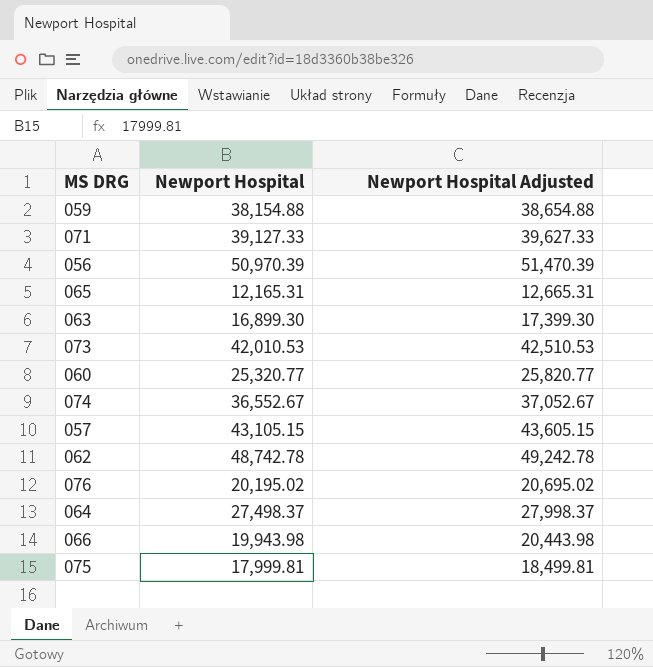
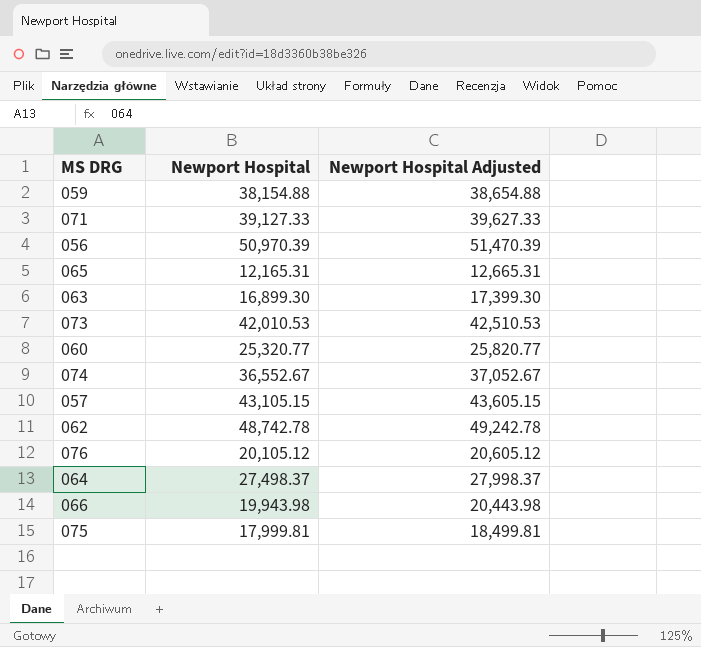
076 | Newport Hospital: 20,195.02 -> 20,105.12
076 | Newport Hospital Adjusted: 20,695.02 -> 20,605.12

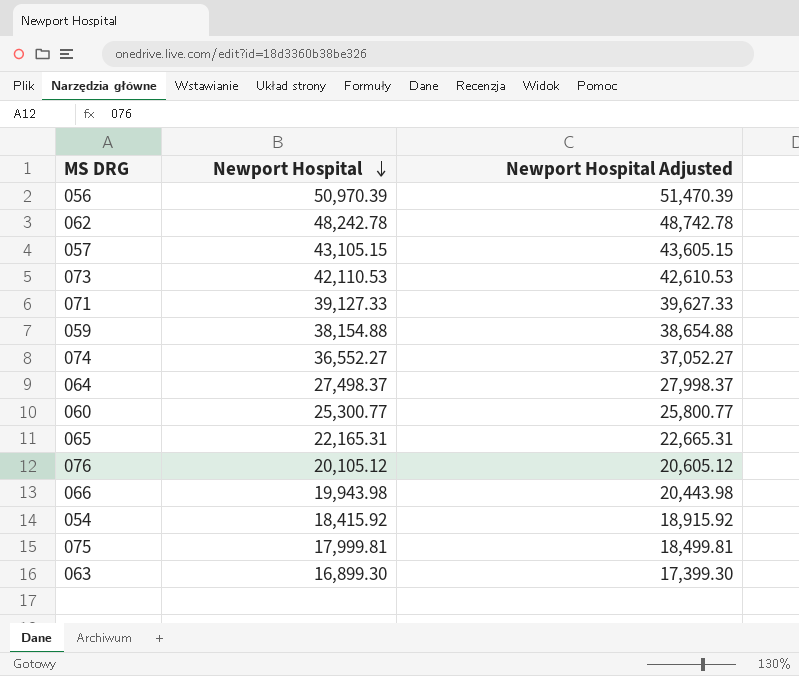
row order: none -> Newport Hospital descending
062 | Newport Hospital: 48,742.78 -> 48,242.78
062 | Newport Hospital Adjusted: 49,242.78 -> 48,742.78
073 | Newport Hospital: 42,010.53 -> 42,110.53
073 | Newport Hospital Adjusted: 42,510.53 -> 42,610.53
074 | Newport Hospital: 36,552.67 -> 36,552.27
074 | Newport Hospital Adjusted: 37,052.67 -> 37,052.27
060 | Newport Hospital: 25,320.77 -> 25,300.77
060 | Newport Hospital Adjusted: 25,820.77 -> 25,800.77
065 | Newport Hospital: 12,165.31 -> 22,165.31
065 | Newport Hospital Adjusted: 12,665.31 -> 22,665.31
row 054: none -> 18,415.92 | 18,915.92

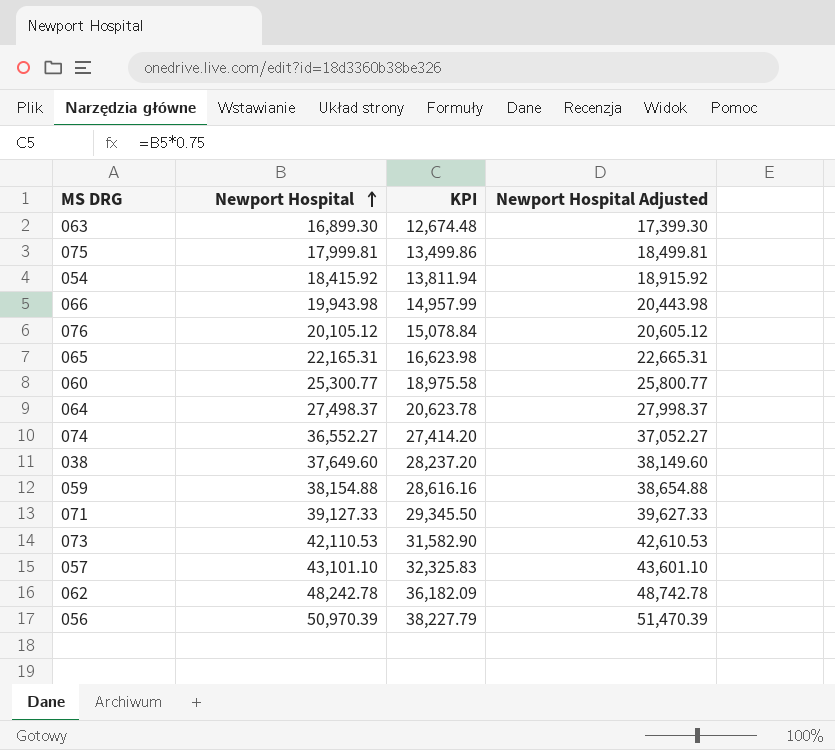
row order: Newport Hospital descending -> Newport Hospital ascending
column KPI | formula: none -> [Newport Hospital] * 0.75
row 038: none -> 37,649.60 | 28,237.20 | 38,149.60
057 | Newport Hospital: 43,105.15 -> 43,101.10
057 | Newport Hospital Adjusted: 43,605.15 -> 43,601.10

